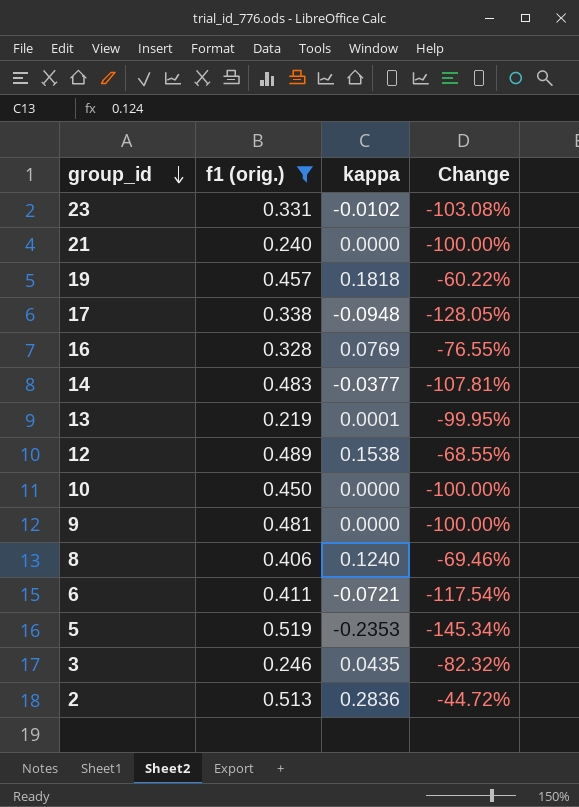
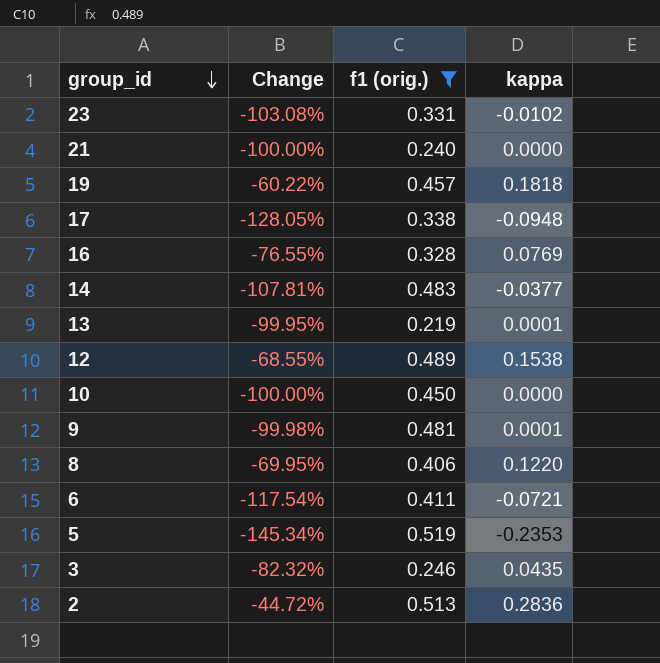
column Change | position: 4 -> 2
9 | Change: -100.00% -> -99.98%
9 | kappa: 0.0000 -> 0.0001
8 | Change: -69.46% -> -69.95%
8 | kappa: 0.1240 -> 0.1220

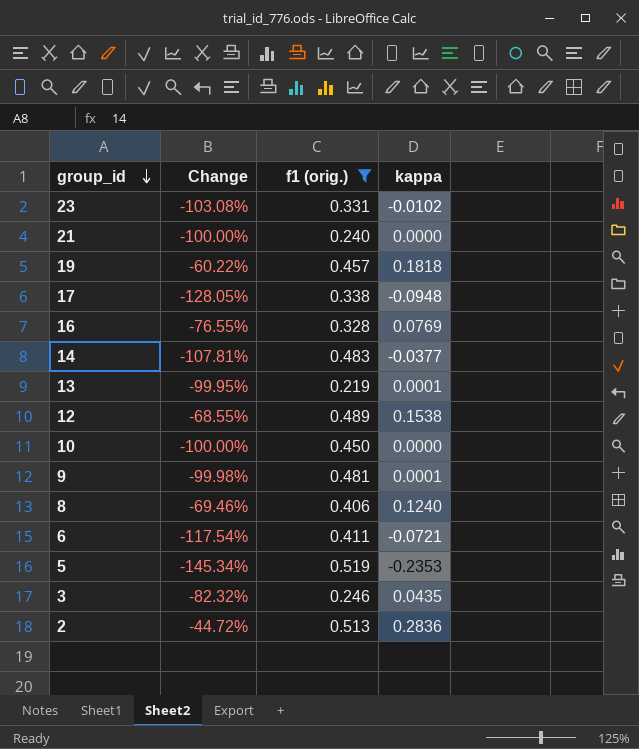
8 | Change: -69.95% -> -69.46%
8 | kappa: 0.1220 -> 0.1240

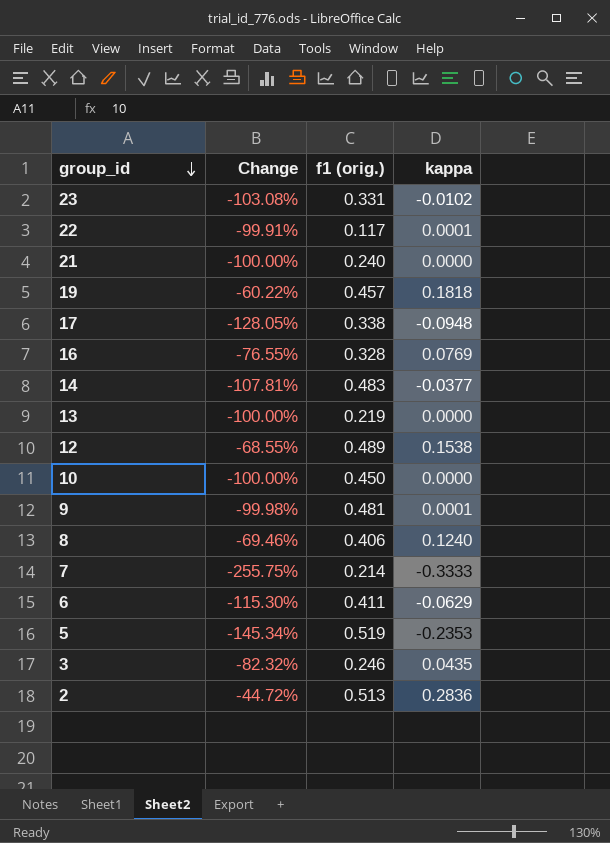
filter: f1 (orig.) >= 0.219 -> none
13 | Change: -99.95% -> -100.00%
13 | kappa: 0.0001 -> 0.0000
6 | Change: -117.54% -> -115.30%
6 | kappa: -0.0721 -> -0.0629

